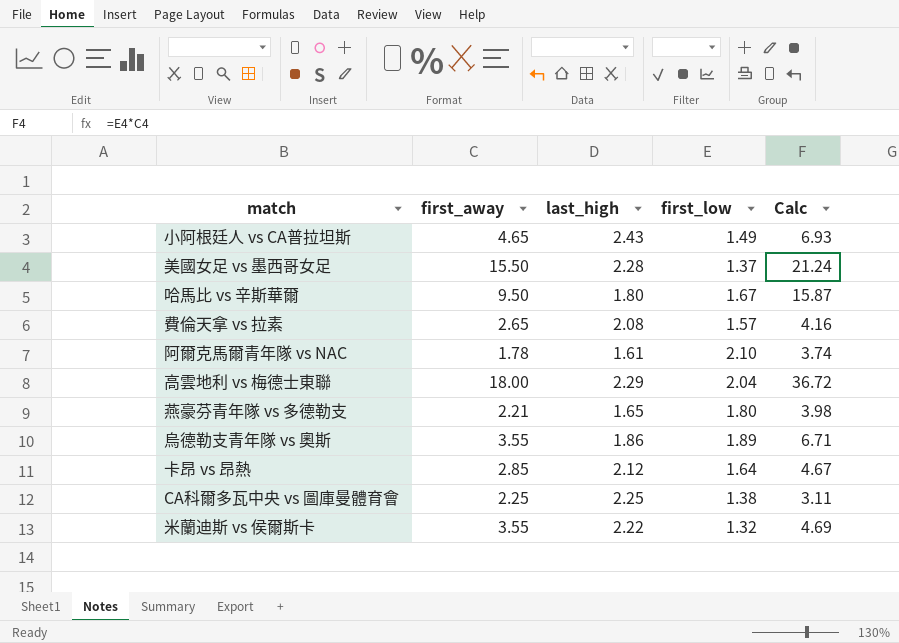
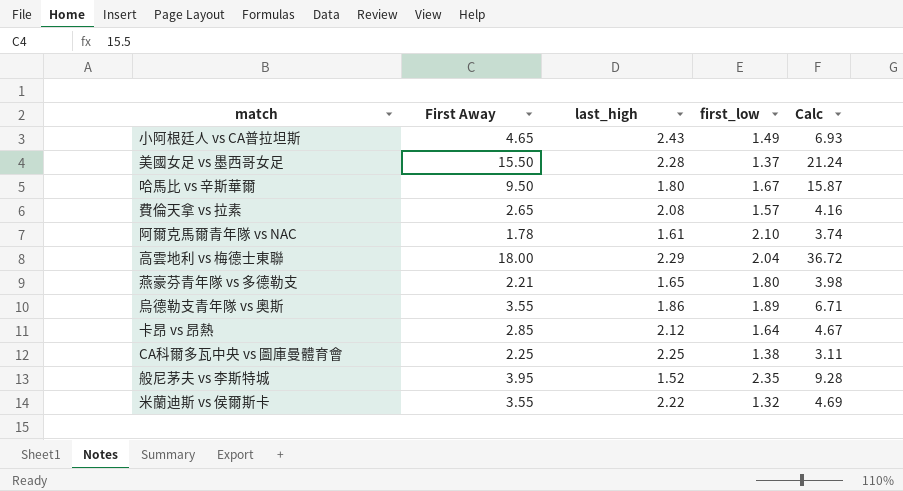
column name: first_away -> First Away
row 般尼茅夫 vs 李斯特城: none -> 3.95 | 1.52 | 2.35 | 9.28

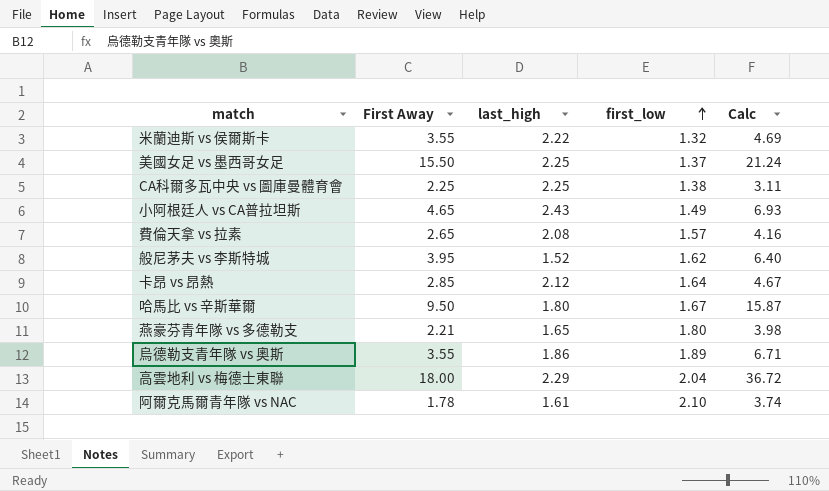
row order: none -> first_low ascending
美國女足 vs 墨西哥女足 | last_high: 2.28 -> 2.25
般尼茅夫 vs 李斯特城 | first_low: 2.35 -> 1.62
般尼茅夫 vs 李斯特城 | Calc: 9.28 -> 6.40

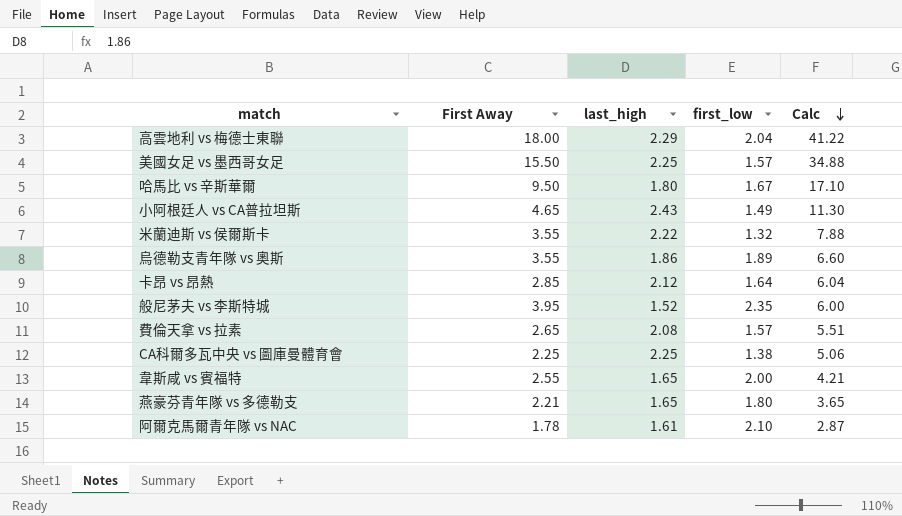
row order: first_low ascending -> Calc descending
column Calc | formula: [First Away] * [first_low] -> [First Away] * [last_high]
美國女足 vs 墨西哥女足 | first_low: 1.37 -> 1.57
般尼茅夫 vs 李斯特城 | first_low: 1.62 -> 2.35
row 韋斯咸 vs 賓福特: none -> 2.55 | 1.65 | 2.00 | 4.21

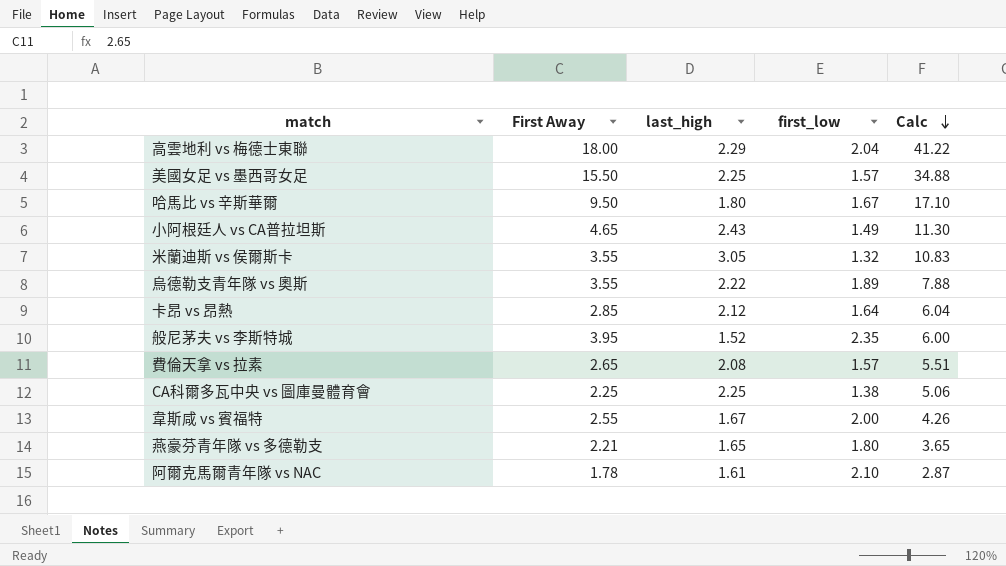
米蘭迪斯 vs 侯爾斯卡 | last_high: 2.22 -> 3.05
米蘭迪斯 vs 侯爾斯卡 | Calc: 7.88 -> 10.83
烏德勒支青年隊 vs 奧斯 | last_high: 1.86 -> 2.22
烏德勒支青年隊 vs 奧斯 | Calc: 6.60 -> 7.88
韋斯咸 vs 賓福特 | last_high: 1.65 -> 1.67
韋斯咸 vs 賓福特 | Calc: 4.21 -> 4.26

